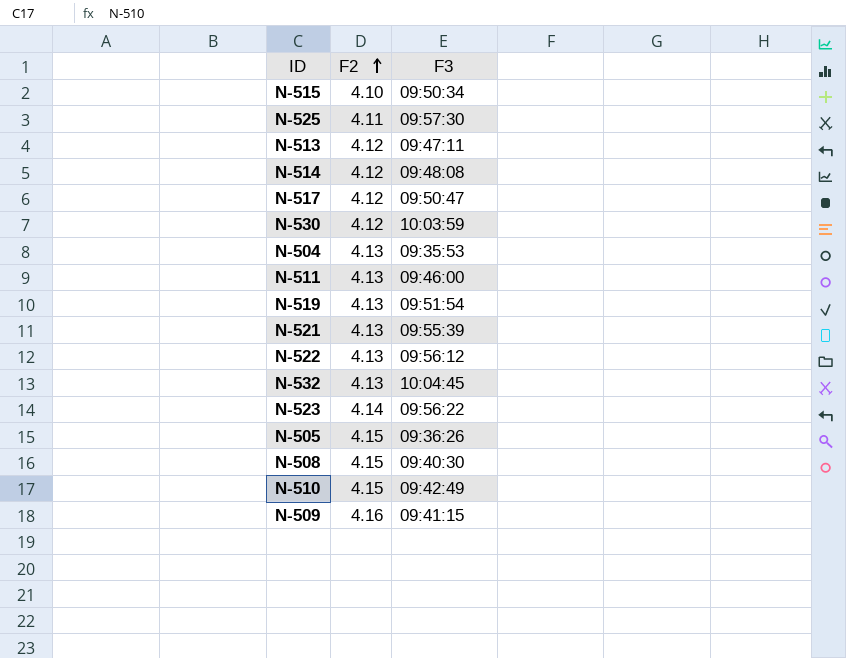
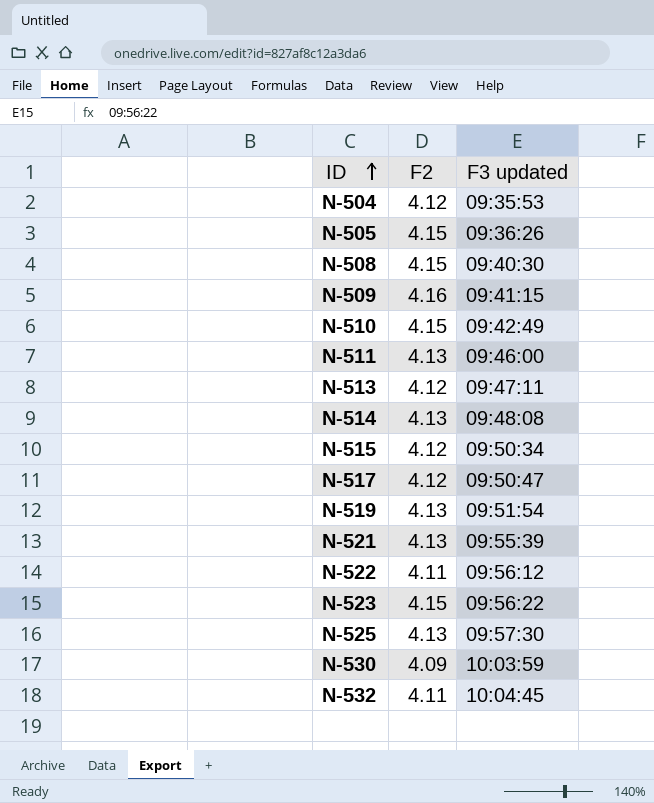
row order: F2 ascending -> ID ascending
column name: F3 -> F3 updated
N-504 | F2: 4.13 -> 4.12
N-514 | F2: 4.12 -> 4.13
N-515 | F2: 4.10 -> 4.12
N-522 | F2: 4.13 -> 4.11
N-523 | F2: 4.14 -> 4.15
N-525 | F2: 4.11 -> 4.13
N-530 | F2: 4.12 -> 4.09
N-532 | F2: 4.13 -> 4.11

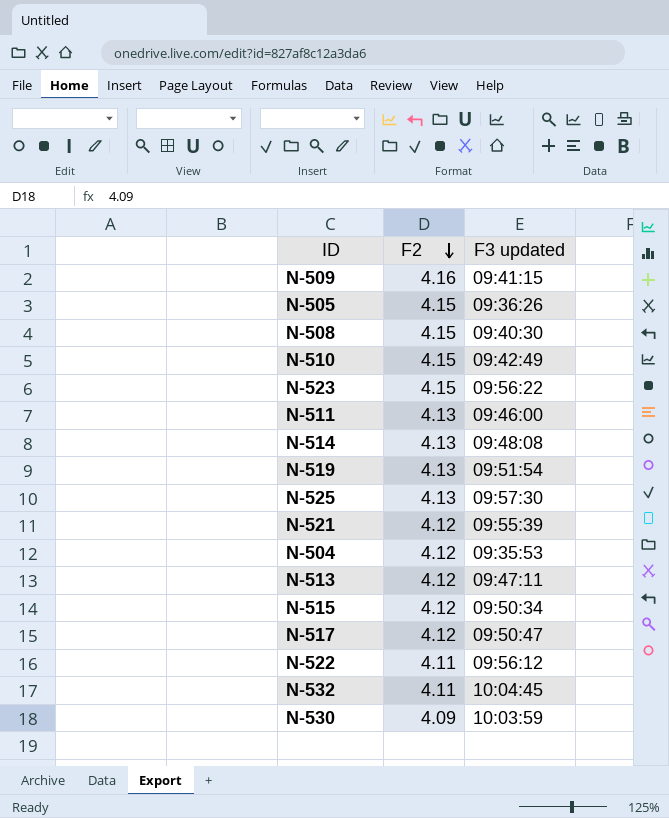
row order: ID ascending -> F2 descending
N-521 | F2: 4.13 -> 4.12

